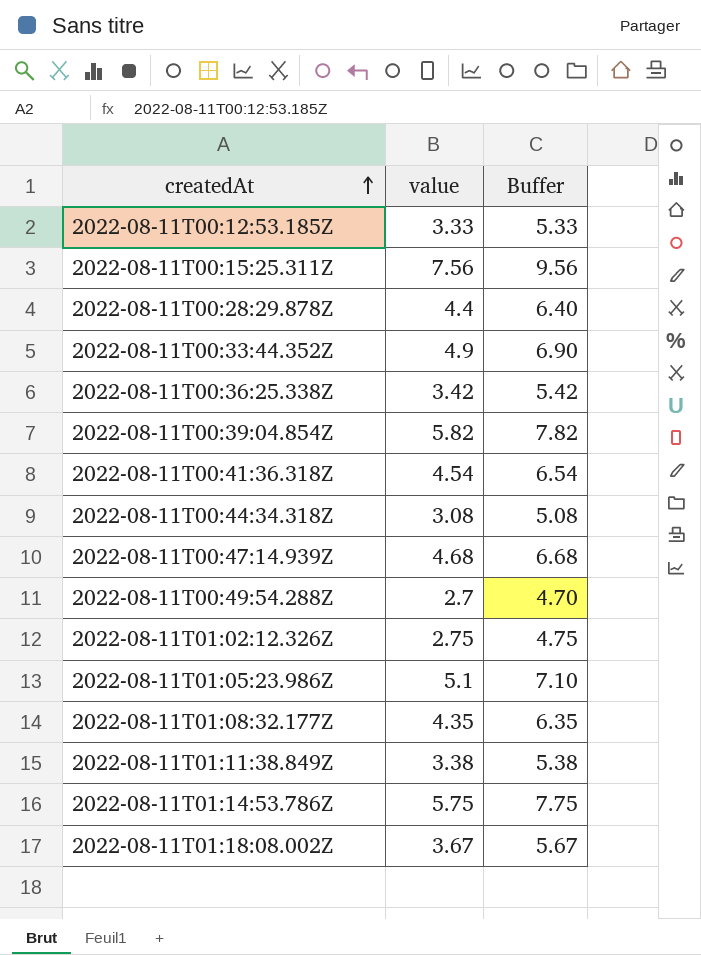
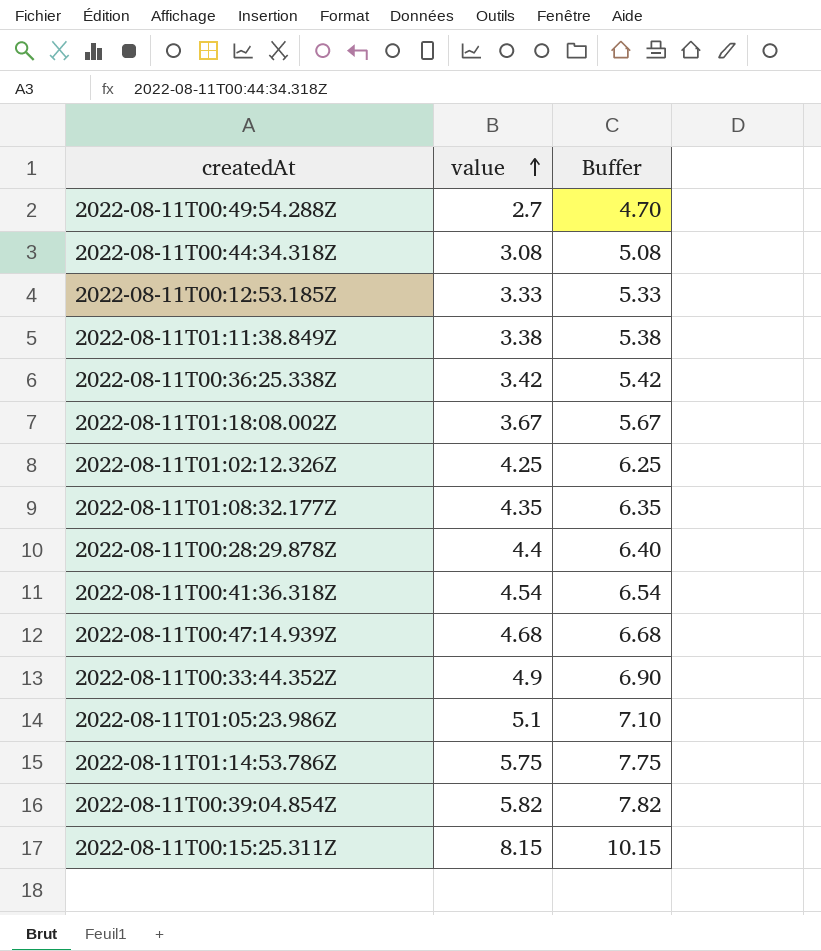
row order: createdAt ascending -> value ascending
2022-08-11T01:02:12.326Z | value: 2.75 -> 4.25
2022-08-11T01:02:12.326Z | Buffer: 4.75 -> 6.25
2022-08-11T00:15:25.311Z | value: 7.56 -> 8.15
2022-08-11T00:15:25.311Z | Buffer: 9.56 -> 10.15

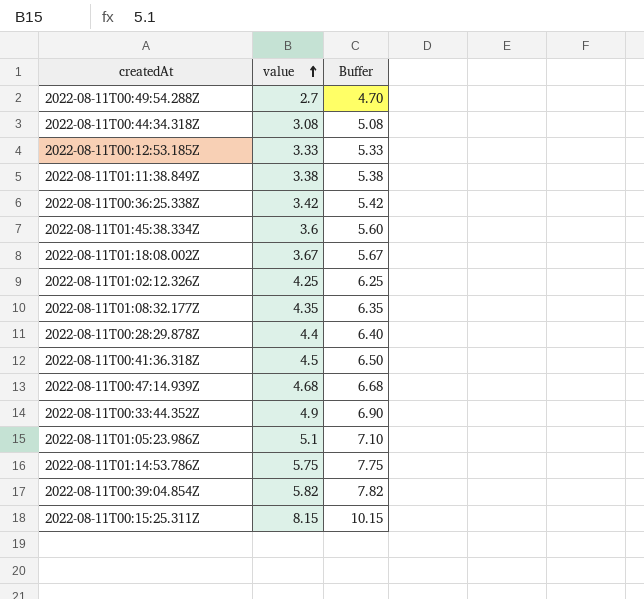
row 2022-08-11T01:45:38.334Z: none -> 3.6 | 5.60
2022-08-11T00:41:36.318Z | value: 4.54 -> 4.5
2022-08-11T00:41:36.318Z | Buffer: 6.54 -> 6.50

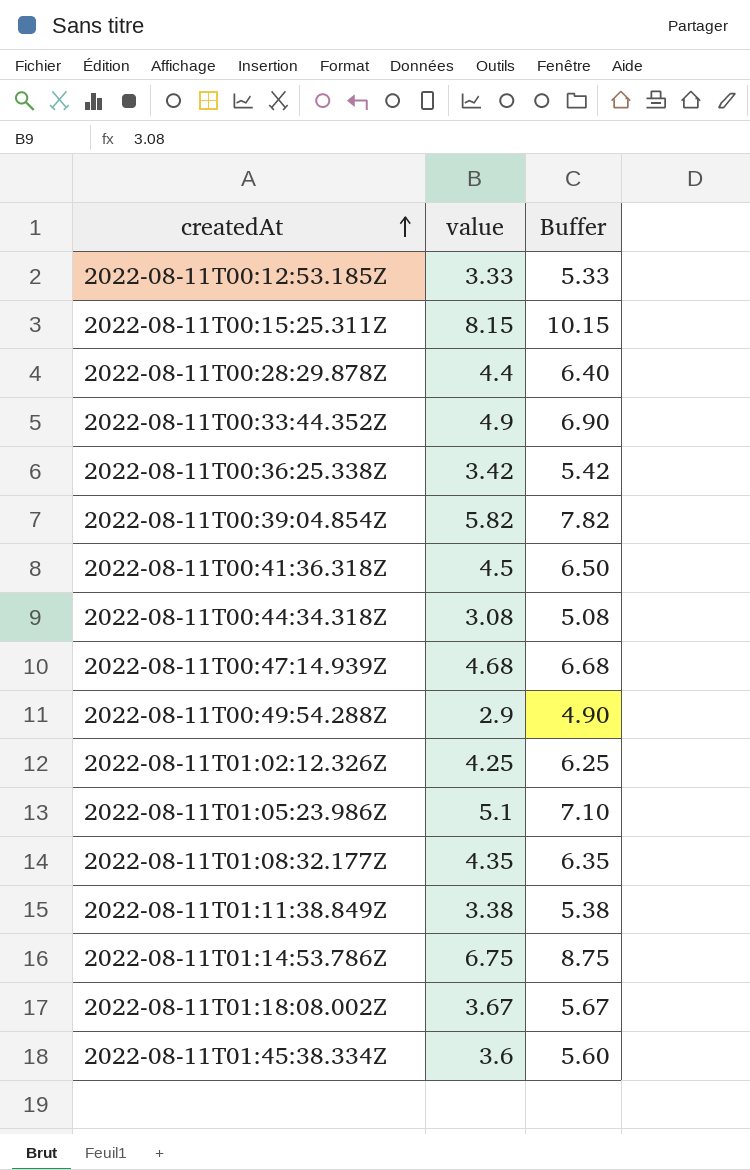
row order: value ascending -> createdAt ascending
2022-08-11T00:49:54.288Z | value: 2.7 -> 2.9
2022-08-11T00:49:54.288Z | Buffer: 4.70 -> 4.90
2022-08-11T01:14:53.786Z | value: 5.75 -> 6.75
2022-08-11T01:14:53.786Z | Buffer: 7.75 -> 8.75

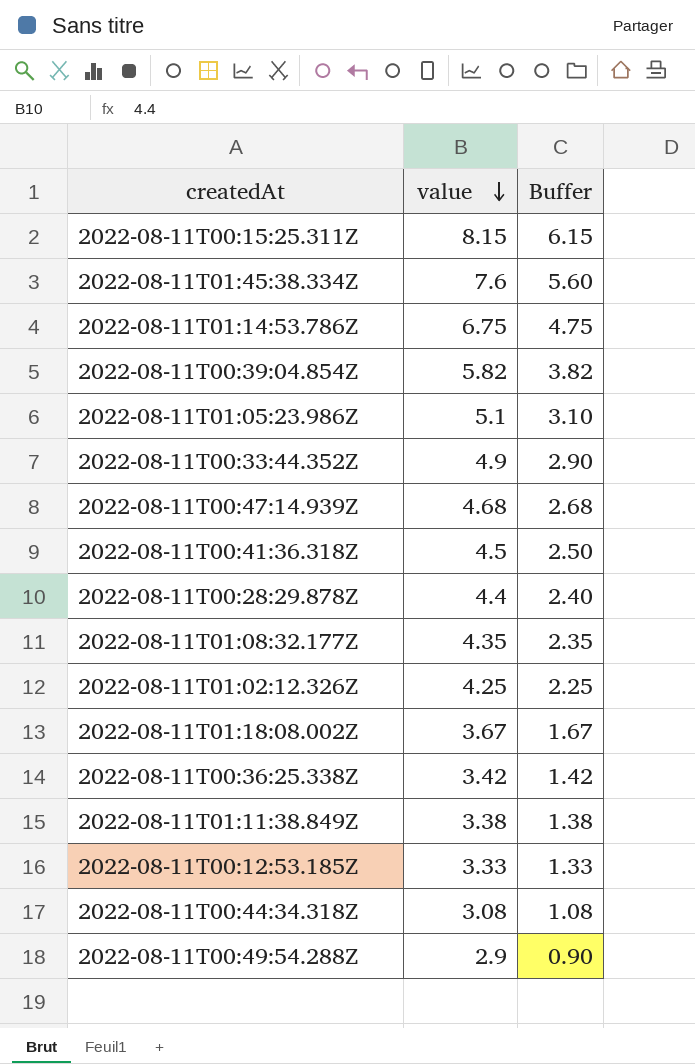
row order: createdAt ascending -> value descending
column Buffer | formula: [value] + 2 -> [value] - 2
2022-08-11T01:45:38.334Z | value: 3.6 -> 7.6

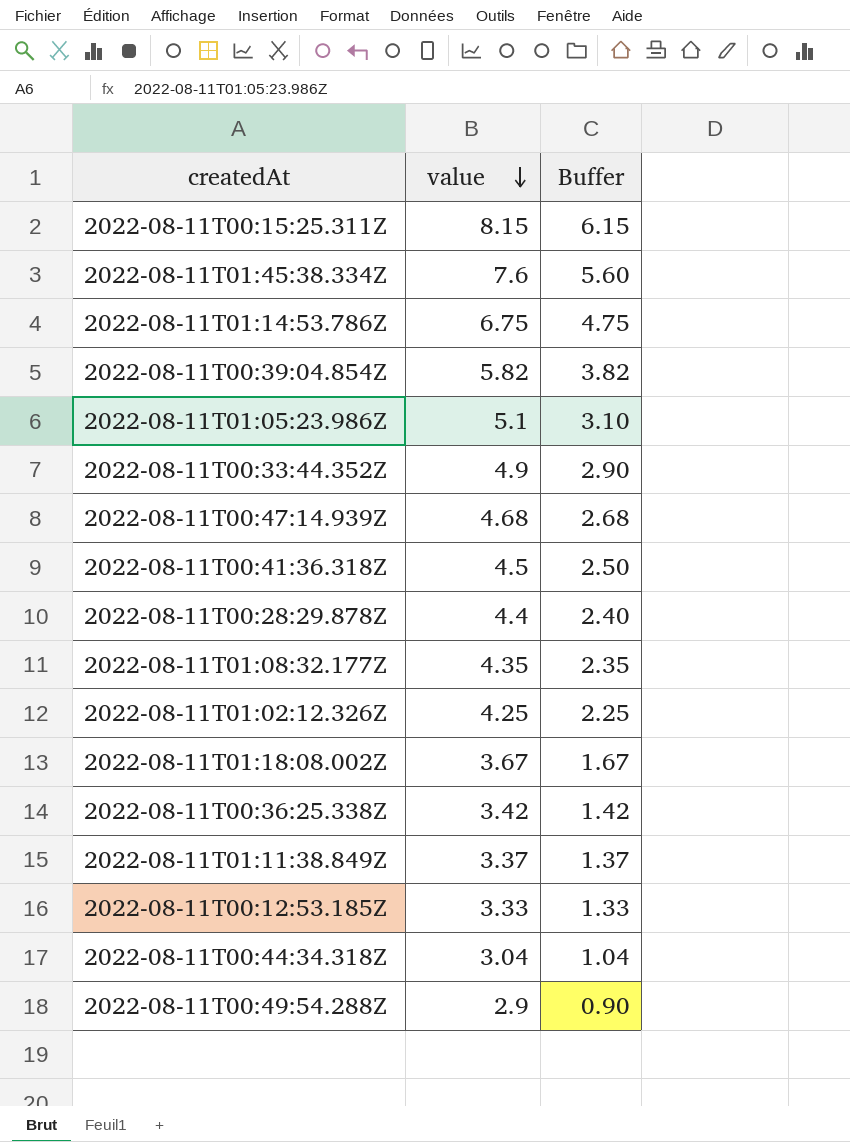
2022-08-11T01:11:38.849Z | value: 3.38 -> 3.37
2022-08-11T01:11:38.849Z | Buffer: 1.38 -> 1.37
2022-08-11T00:44:34.318Z | value: 3.08 -> 3.04
2022-08-11T00:44:34.318Z | Buffer: 1.08 -> 1.04

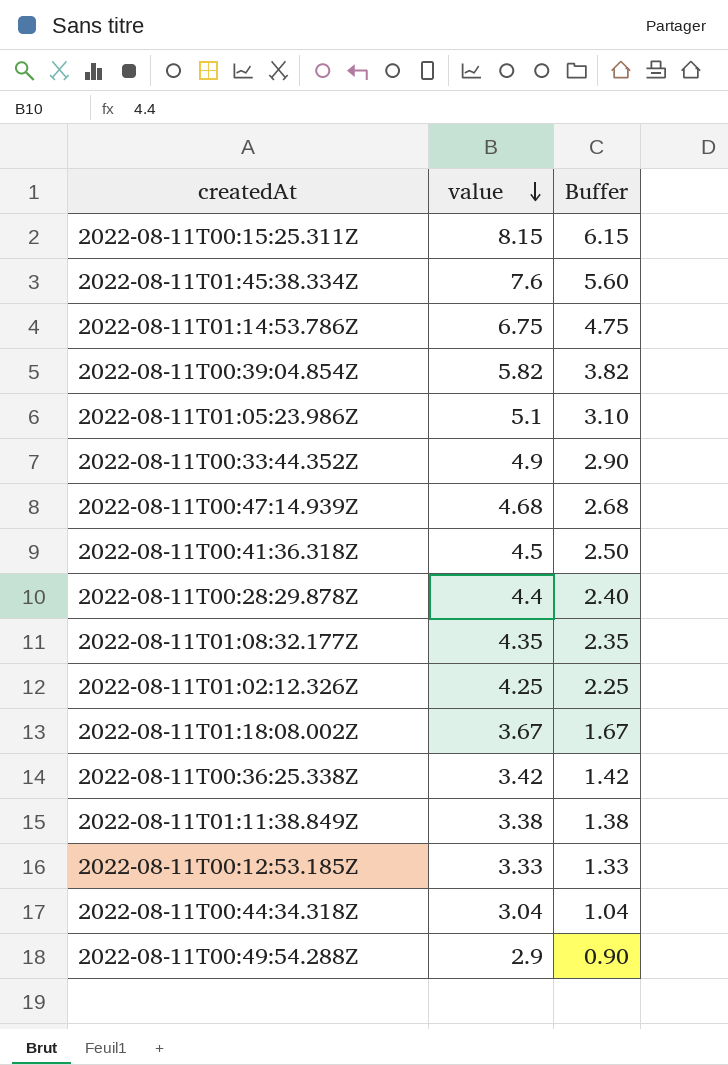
2022-08-11T01:11:38.849Z | value: 3.37 -> 3.38
2022-08-11T01:11:38.849Z | Buffer: 1.37 -> 1.38

